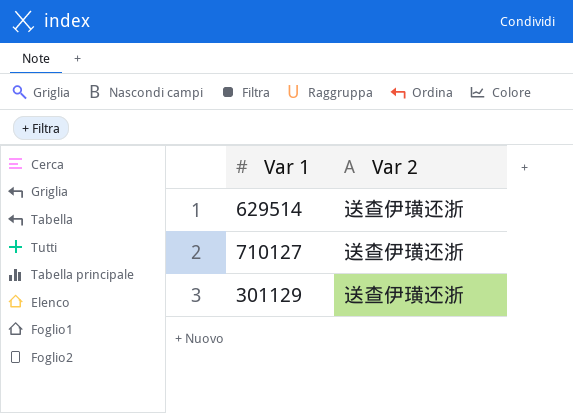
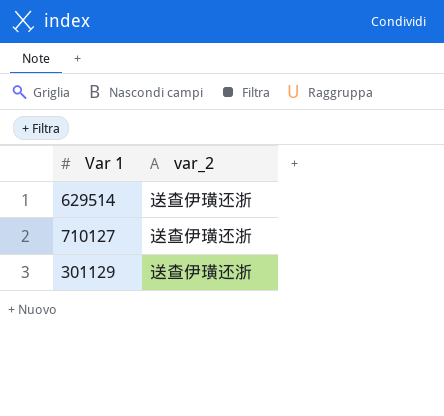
column name: Var 2 -> var_2

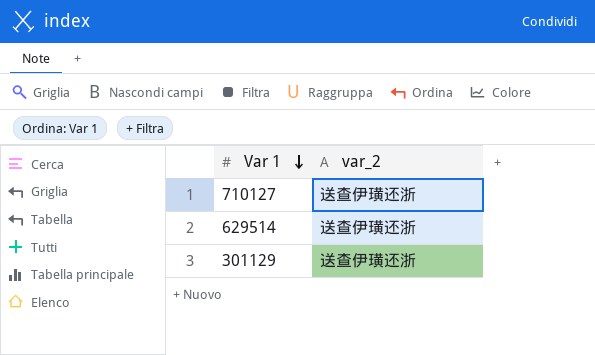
row order: none -> Var 1 descending

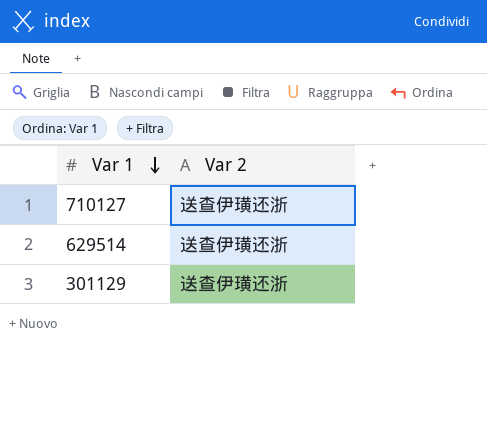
column name: var_2 -> Var 2

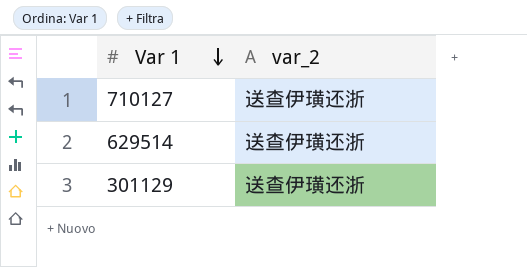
column name: Var 2 -> var_2

